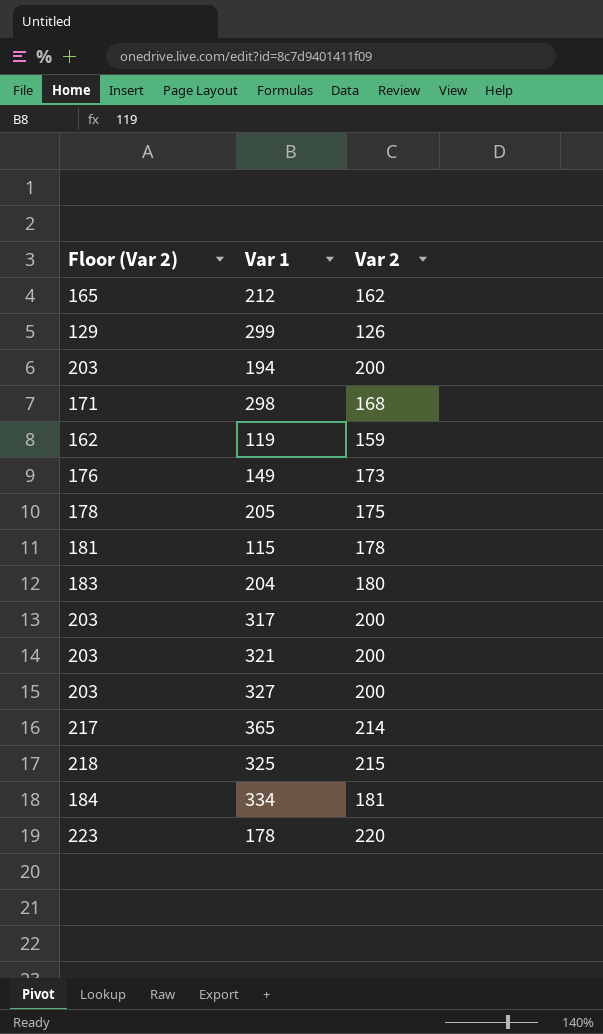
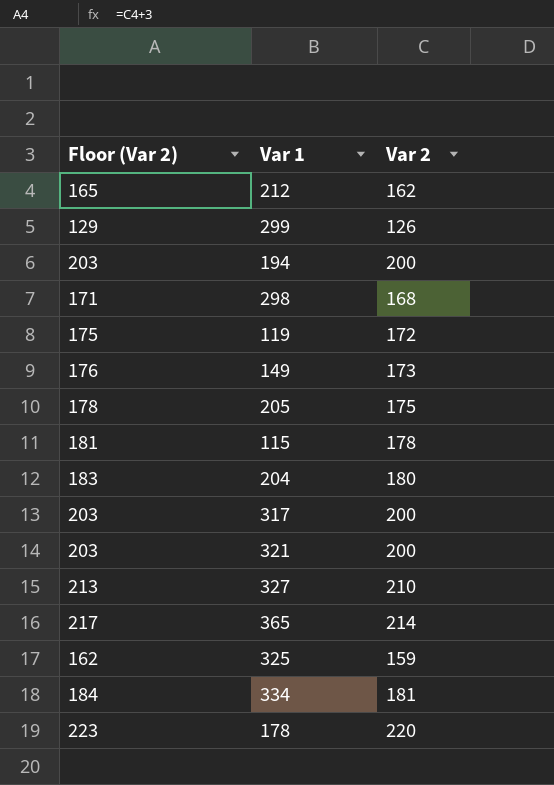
119 | Floor (Var 2): 162 -> 175
119 | Var 2: 159 -> 172
327 | Floor (Var 2): 203 -> 213
327 | Var 2: 200 -> 210
325 | Floor (Var 2): 218 -> 162
325 | Var 2: 215 -> 159

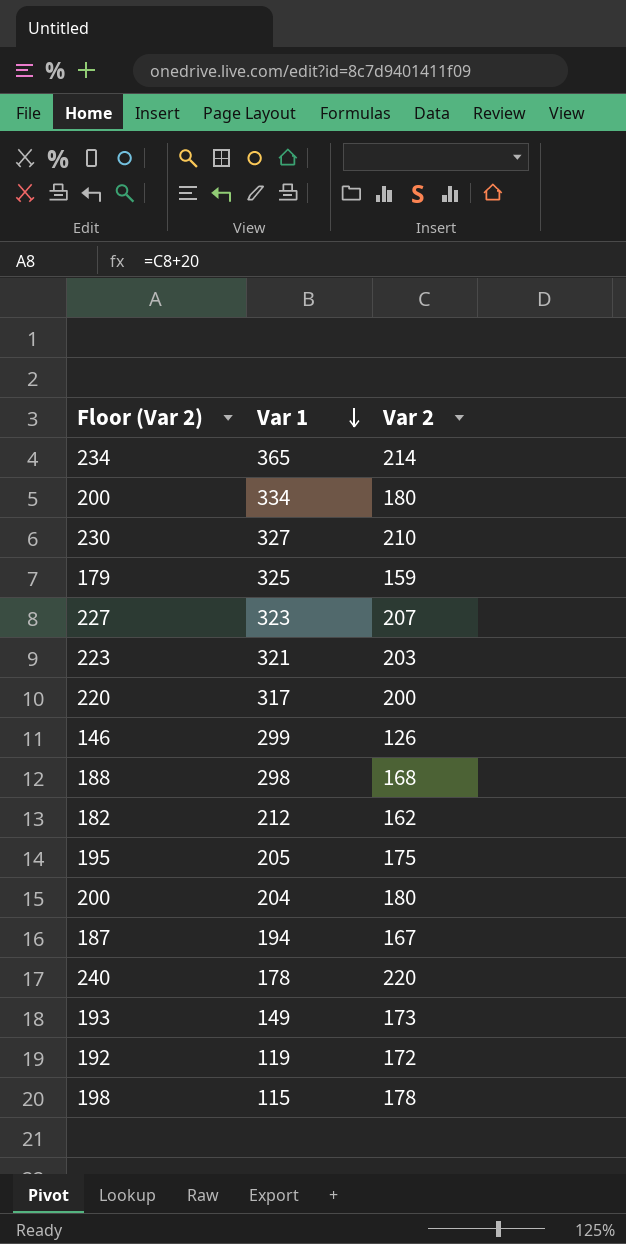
row order: none -> Var 1 descending
column Floor (Var 2) | formula: [Var 2] + 3 -> [Var 2] + 20
334 | Var 2: 181 -> 180
row 323: none -> 227 | 207
321 | Var 2: 200 -> 203
194 | Var 2: 200 -> 167

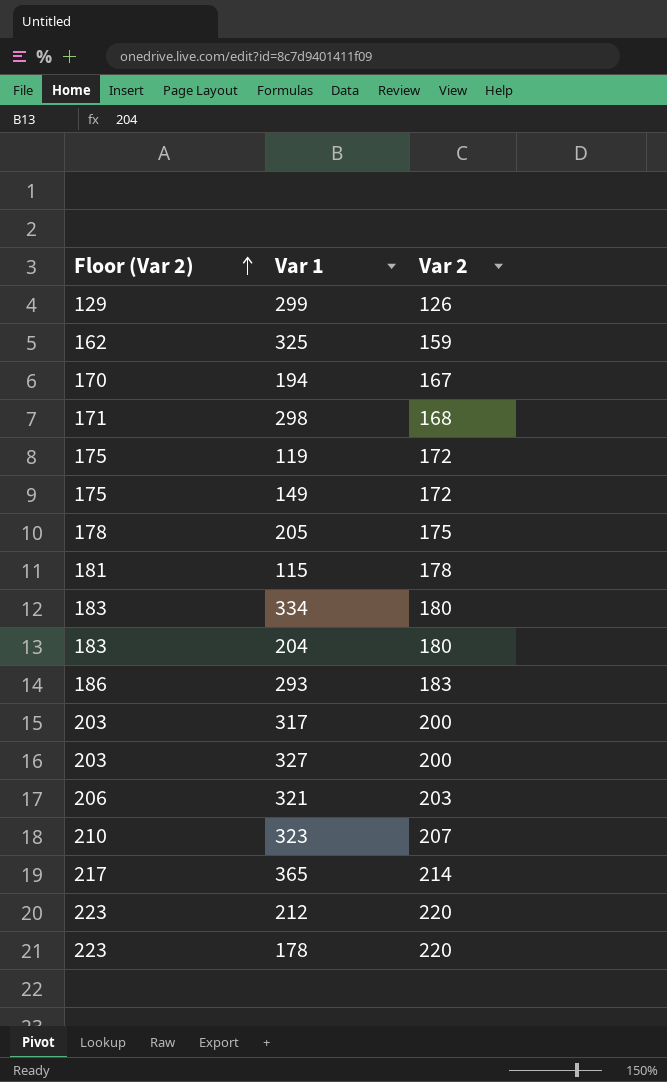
row order: Var 1 descending -> Floor (Var 2) ascending
column Floor (Var 2) | formula: [Var 2] + 20 -> [Var 2] + 3
149 | Var 2: 173 -> 172
row 293: none -> 186 | 183
327 | Var 2: 210 -> 200
212 | Var 2: 162 -> 220

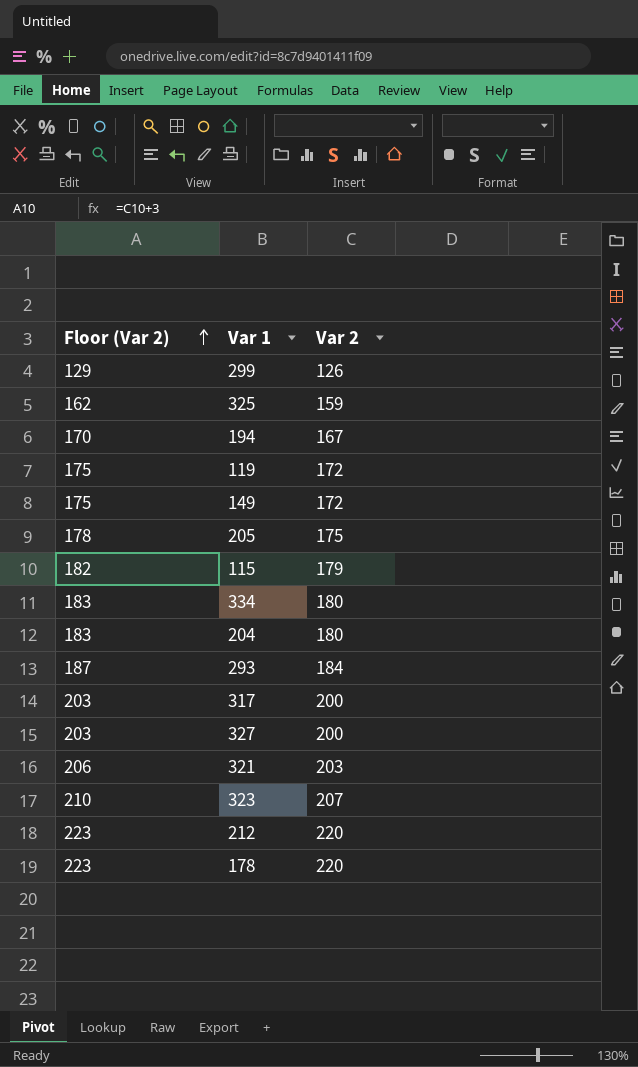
row 298: 171 | 168 -> none
row 365: 217 | 214 -> none
115 | Floor (Var 2): 181 -> 182
115 | Var 2: 178 -> 179
293 | Floor (Var 2): 186 -> 187
293 | Var 2: 183 -> 184

